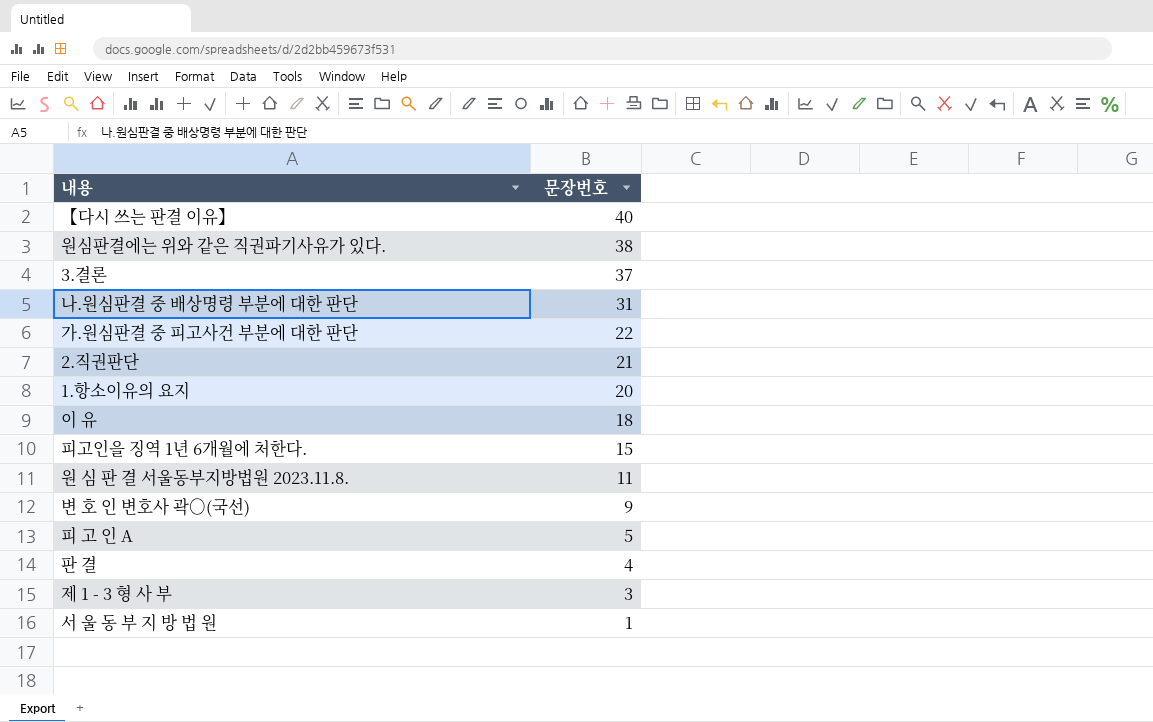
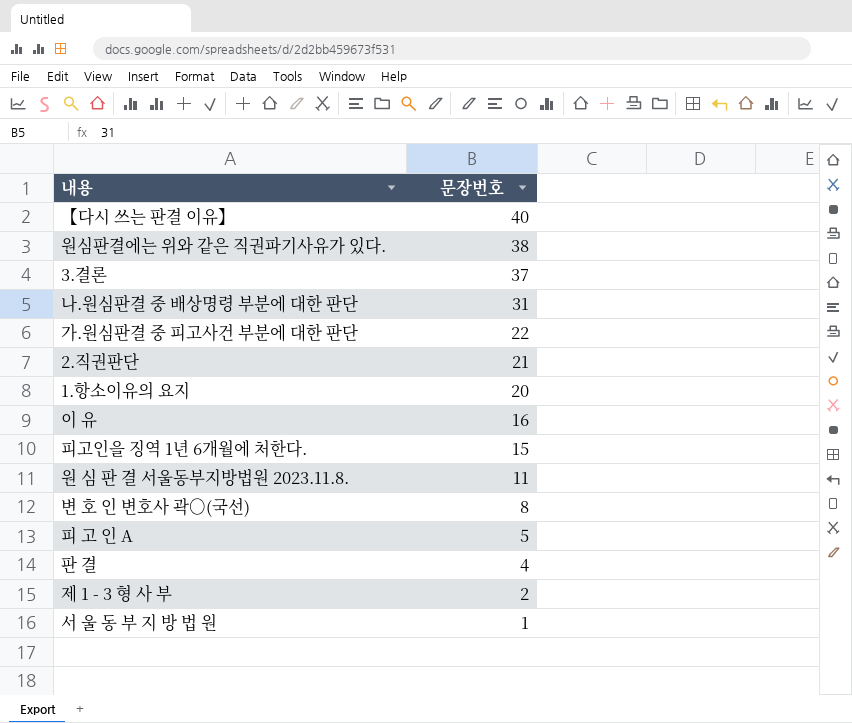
이 유 | 문장번호: 18 -> 16
변 호 인 변호사 곽○(국선) | 문장번호: 9 -> 8
제 1 - 3 형 사 부 | 문장번호: 3 -> 2

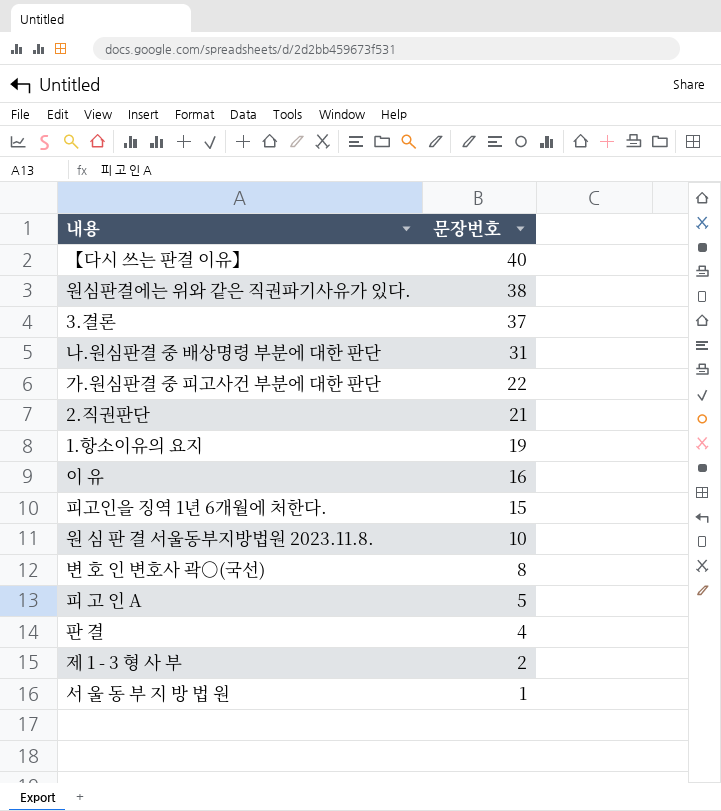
1.항소이유의 요지 | 문장번호: 20 -> 19
원 심 판 결 서울동부지방법원 2023.11.8. | 문장번호: 11 -> 10

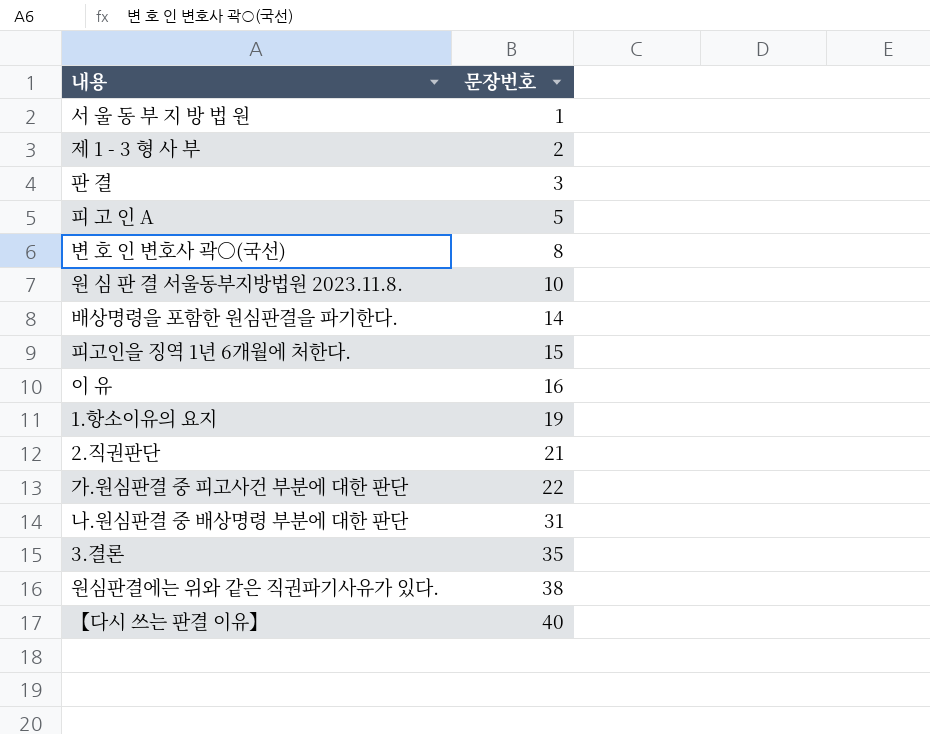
row order: 문장번호 descending -> 문장번호 ascending
판 결 | 문장번호: 4 -> 3
row 배상명령을 포함한 원심판결을 파기한다.: none -> 14
3.결론 | 문장번호: 37 -> 35

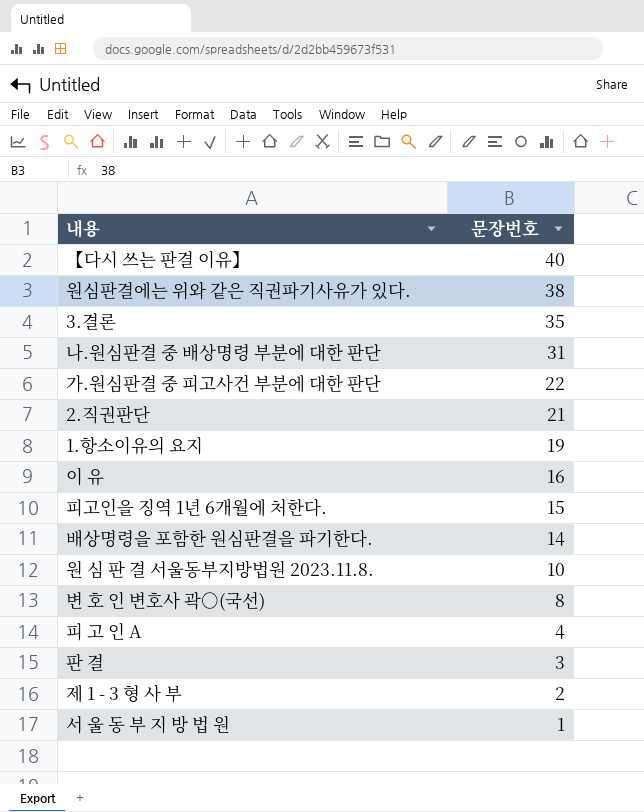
row order: 문장번호 ascending -> 문장번호 descending
피 고 인 A | 문장번호: 5 -> 4

